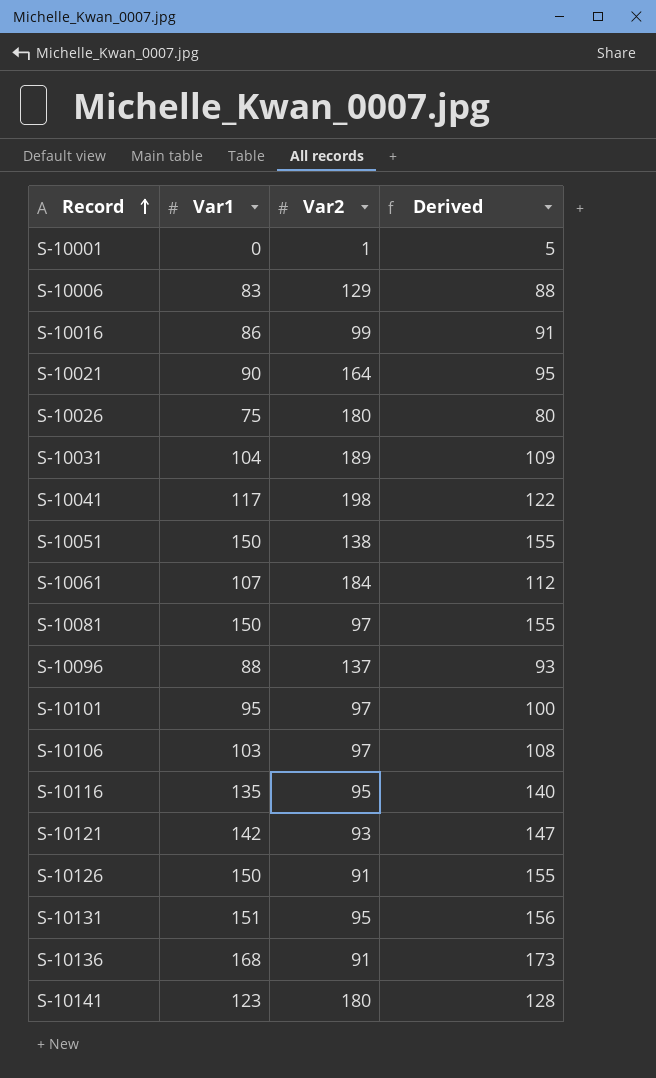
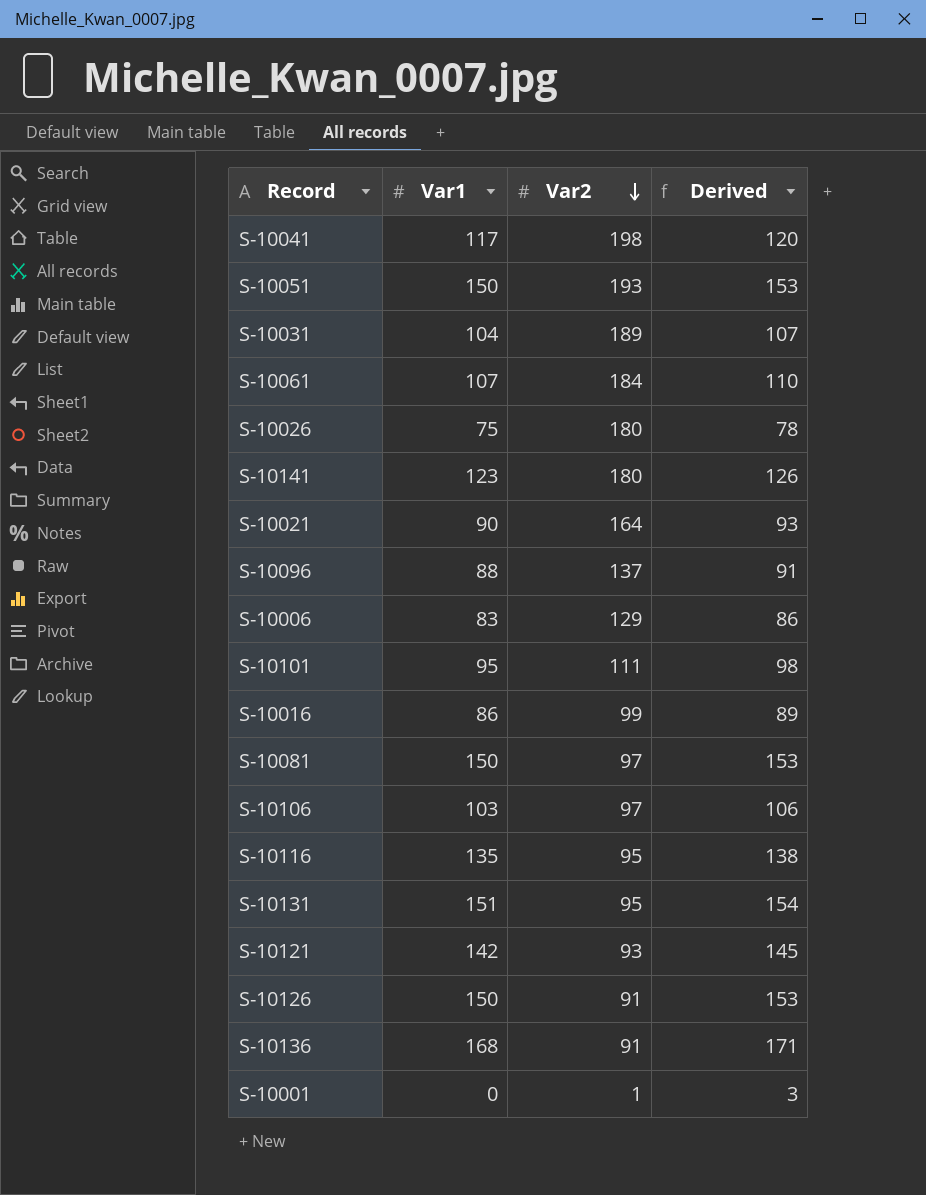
row order: Record ascending -> Var2 descending
column Derived | formula: [Var1] + 5 -> [Var1] + 3
S-10051 | Var2: 138 -> 193
S-10101 | Var2: 97 -> 111

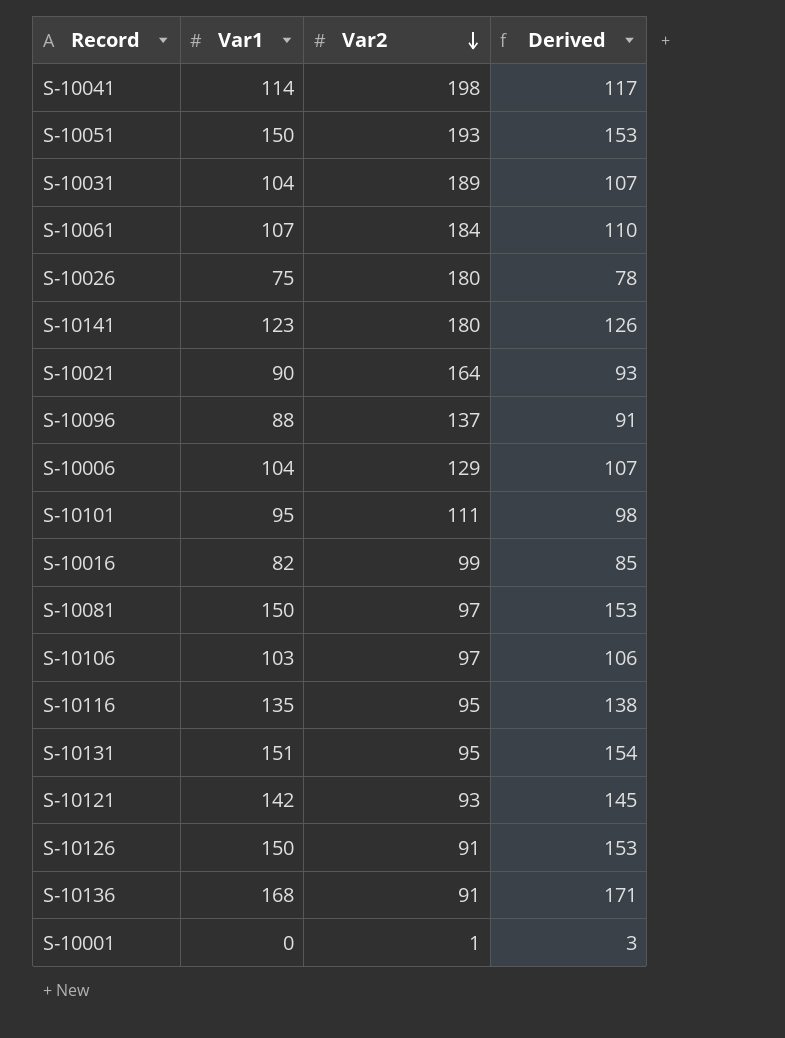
S-10041 | Var1: 117 -> 114
S-10041 | Derived: 120 -> 117
S-10006 | Var1: 83 -> 104
S-10006 | Derived: 86 -> 107
S-10016 | Var1: 86 -> 82
S-10016 | Derived: 89 -> 85

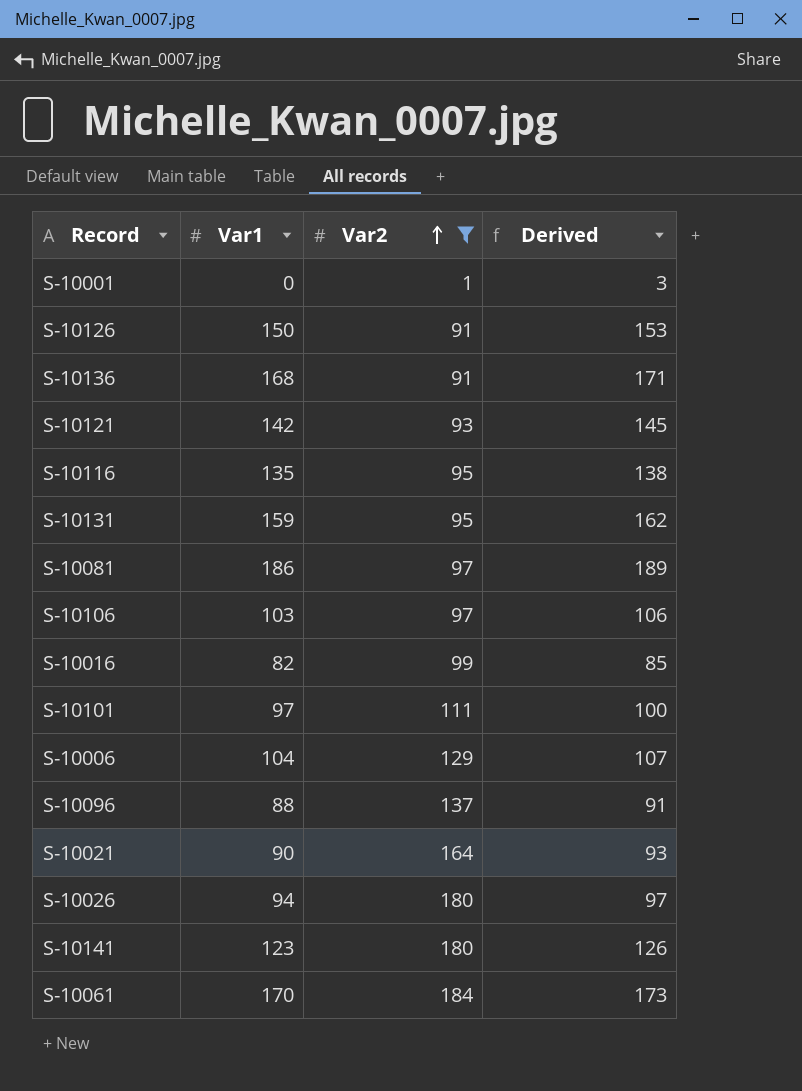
filter: none -> Var2 <= 184
row order: Var2 descending -> Var2 ascending
S-10131 | Var1: 151 -> 159
S-10131 | Derived: 154 -> 162
S-10081 | Var1: 150 -> 186
S-10081 | Derived: 153 -> 189
S-10101 | Var1: 95 -> 97
S-10101 | Derived: 98 -> 100
S-10026 | Var1: 75 -> 94
S-10026 | Derived: 78 -> 97
S-10061 | Var1: 107 -> 170
S-10061 | Derived: 110 -> 173

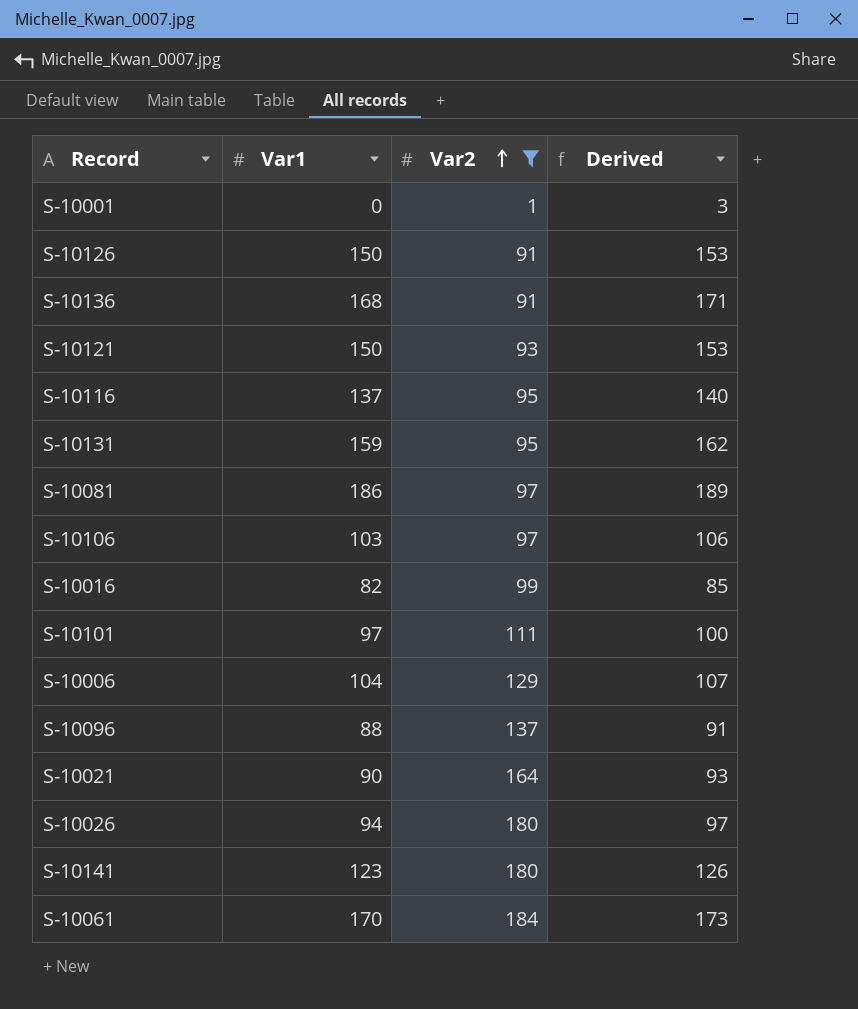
S-10121 | Var1: 142 -> 150
S-10121 | Derived: 145 -> 153
S-10116 | Var1: 135 -> 137
S-10116 | Derived: 138 -> 140

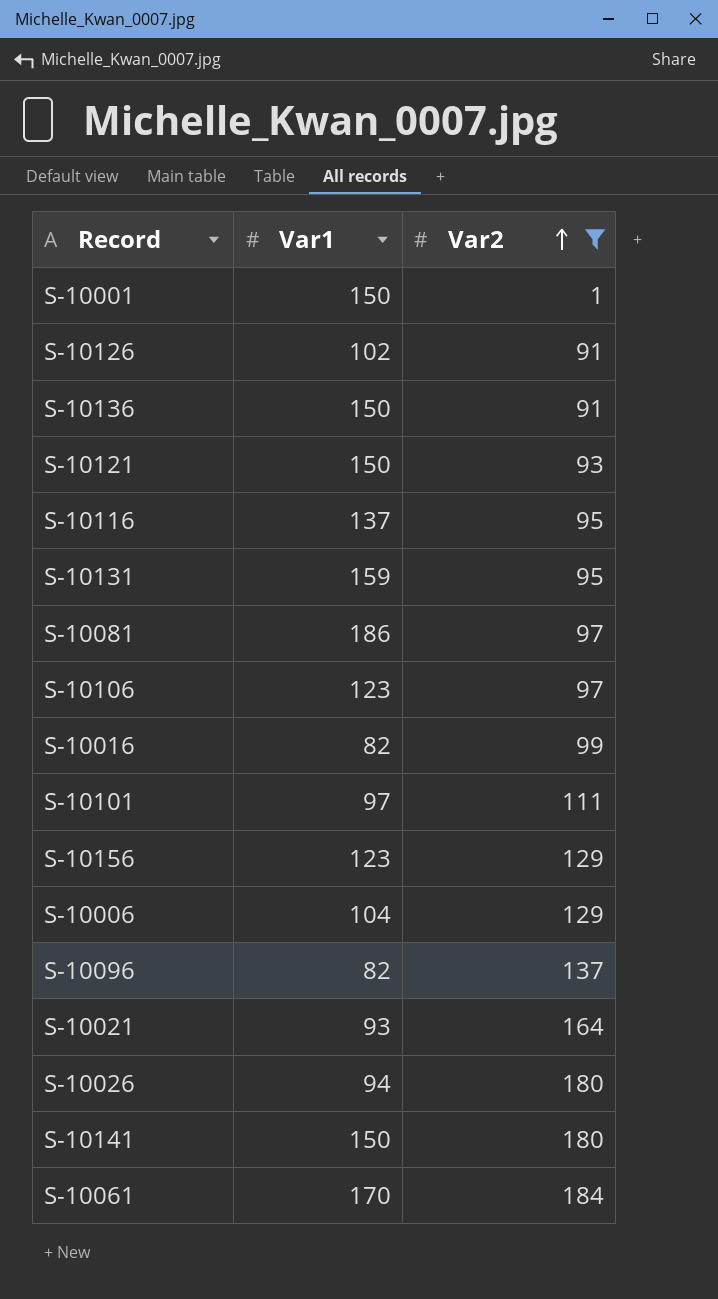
column Derived | formula: [Var1] + 3 -> none
S-10001 | Var1: 0 -> 150
S-10126 | Var1: 150 -> 102
S-10136 | Var1: 168 -> 150
S-10106 | Var1: 103 -> 123
row S-10156: none -> 123 | 129
S-10096 | Var1: 88 -> 82
S-10021 | Var1: 90 -> 93
S-10141 | Var1: 123 -> 150

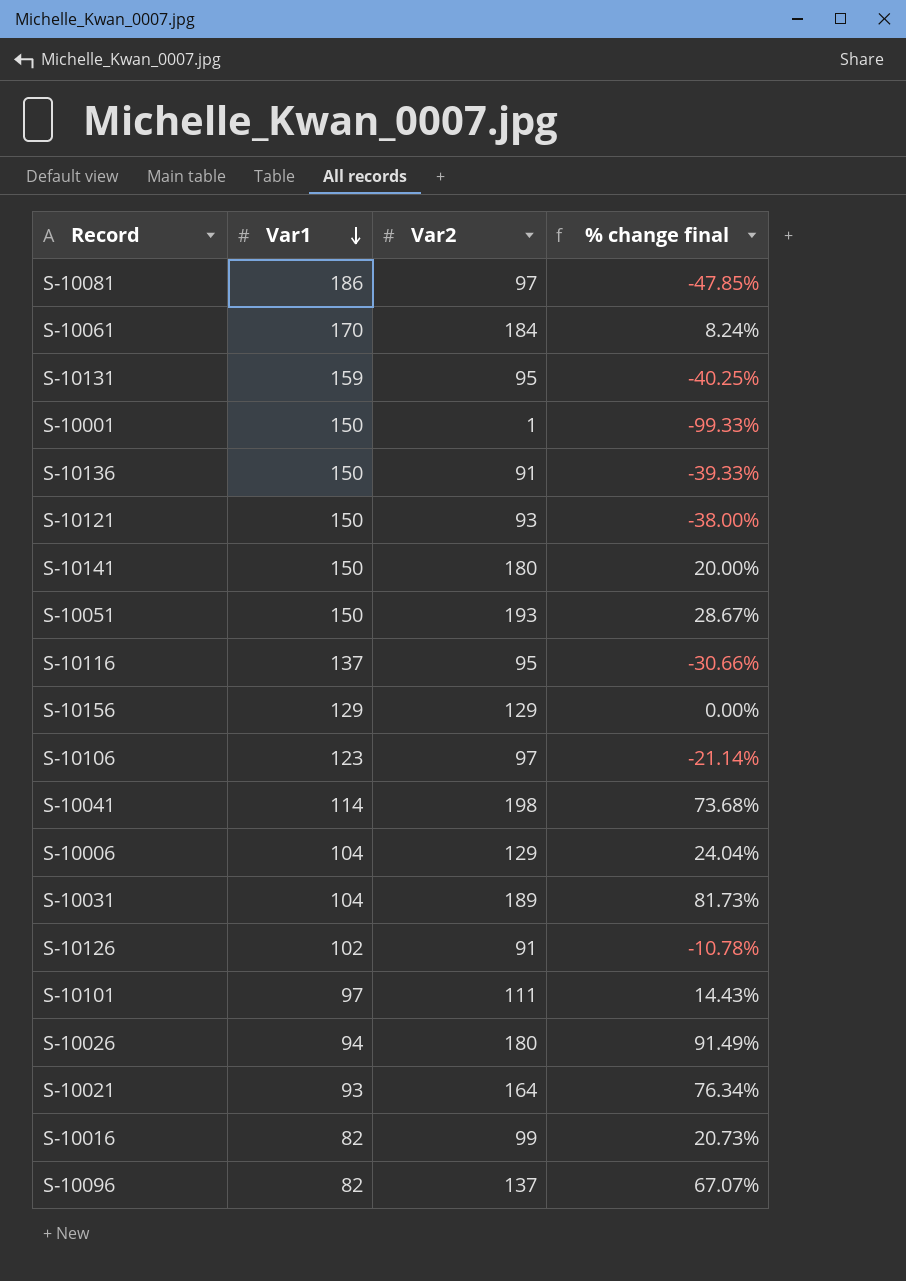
filter: Var2 <= 184 -> none
row order: Var2 ascending -> Var1 descending
column % change final | formula: none -> ([Var2] - [Var1]) / [Var1]
S-10156 | Var1: 123 -> 129

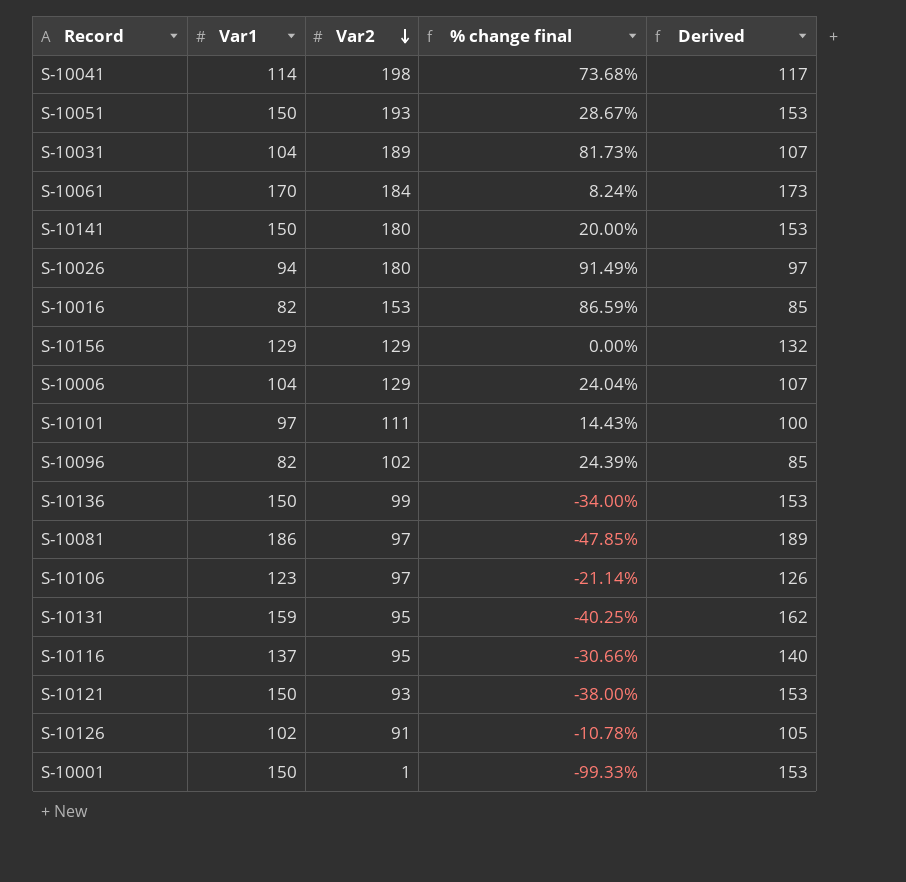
row order: Var1 descending -> Var2 descending
column Derived | formula: none -> [Var1] + 3
row S-10021: 93 | 164 | 76.34% -> none
S-10016 | Var2: 99 -> 153
S-10016 | % change final: 20.73% -> 86.59%
S-10096 | Var2: 137 -> 102
S-10096 | % change final: 67.07% -> 24.39%
S-10136 | Var2: 91 -> 99
S-10136 | % change final: -39.33% -> -34.00%

